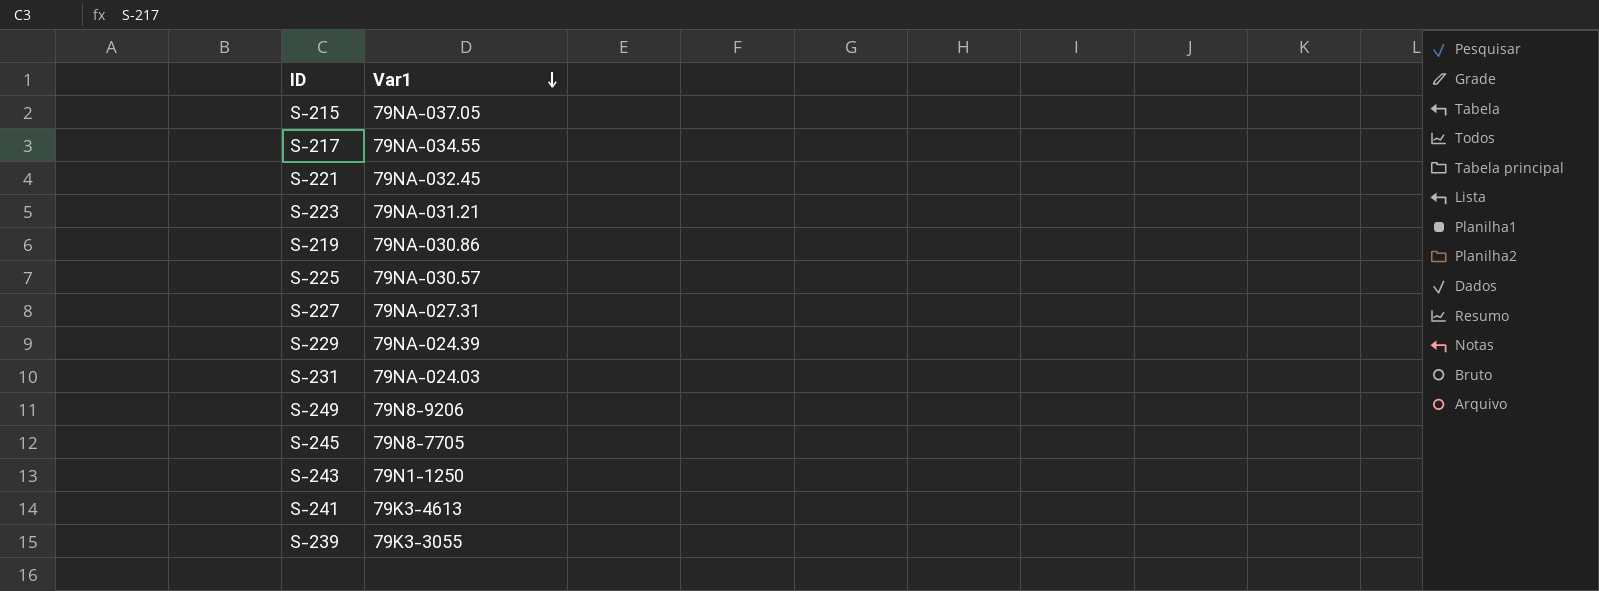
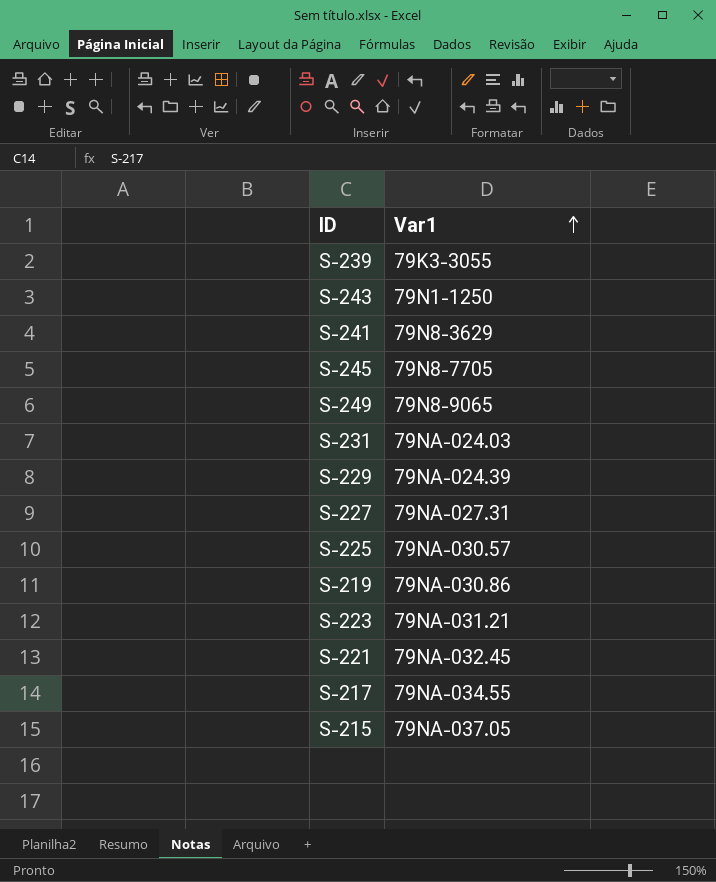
row order: Var1 descending -> Var1 ascending
S-241 | Var1: 79K3-4613 -> 79N8-3629
S-249 | Var1: 79N8-9206 -> 79N8-9065

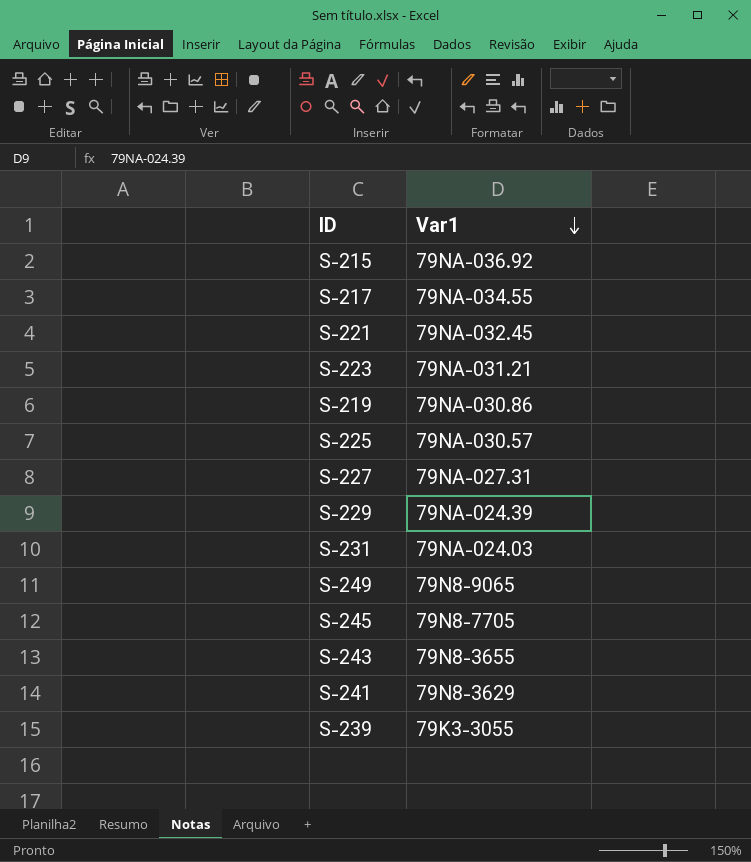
row order: Var1 ascending -> Var1 descending
S-215 | Var1: 79NA-037.05 -> 79NA-036.92
S-243 | Var1: 79N1-1250 -> 79N8-3655

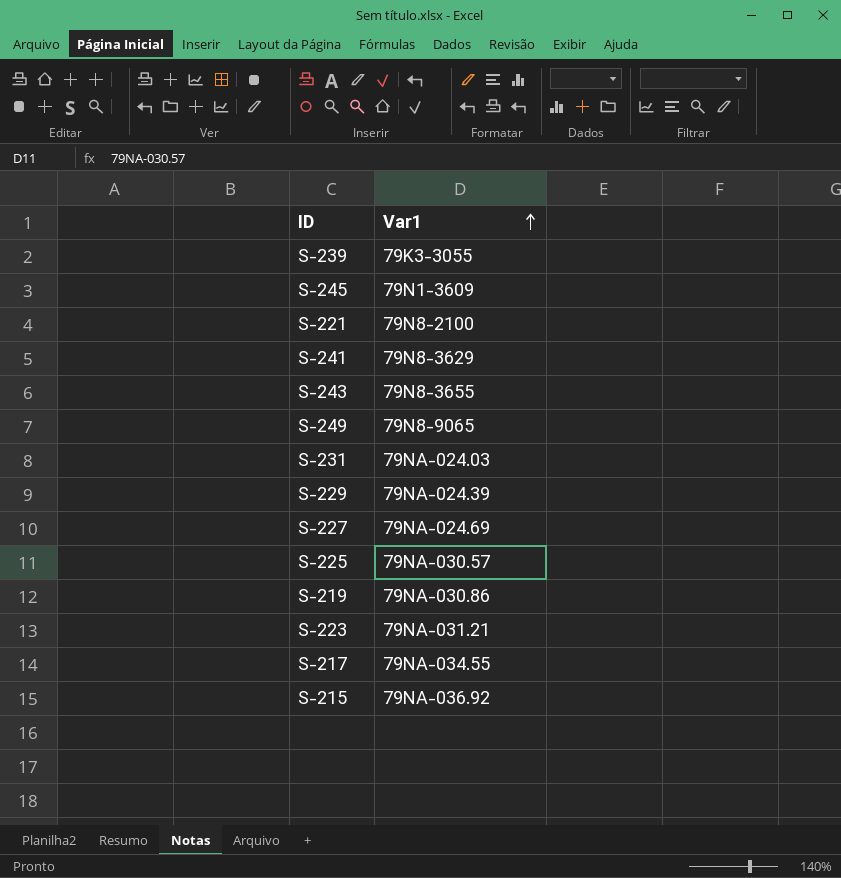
row order: Var1 descending -> Var1 ascending
S-245 | Var1: 79N8-7705 -> 79N1-3609
S-221 | Var1: 79NA-032.45 -> 79N8-2100
S-227 | Var1: 79NA-027.31 -> 79NA-024.69

